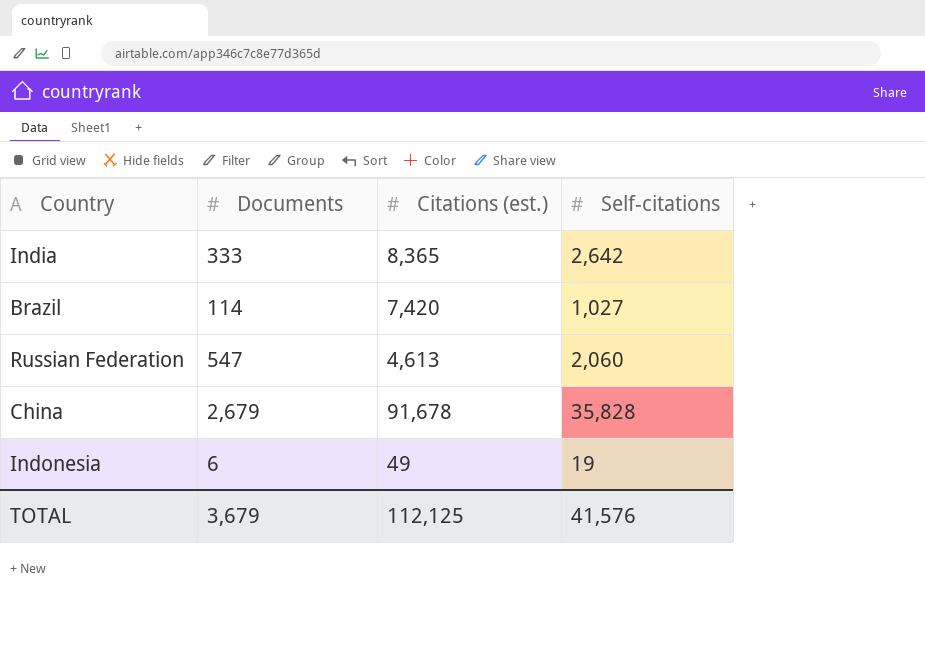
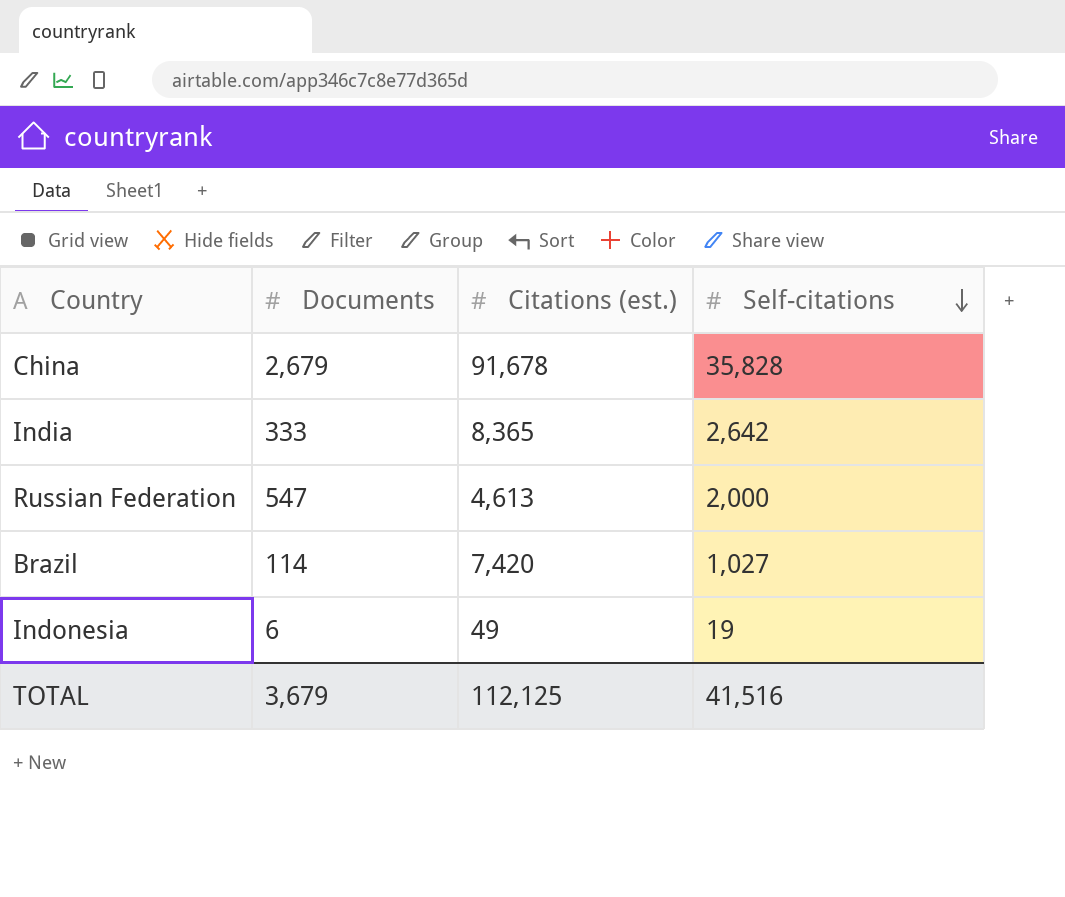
row order: none -> Self-citations descending
Russian Federation | Self-citations: 2,060 -> 2,000
TOTAL | Self-citations: 41,576 -> 41,516

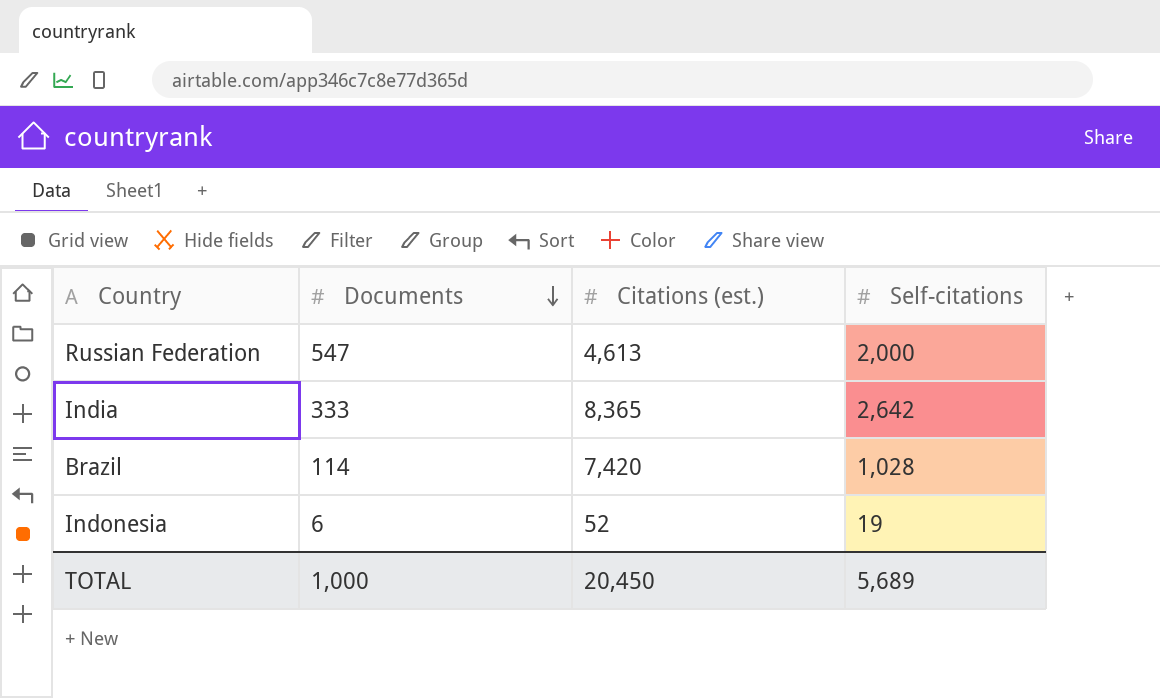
row order: Self-citations descending -> Documents descending
row China: 2,679 | 91,678 | 35,828 -> none
Brazil | Self-citations: 1,027 -> 1,028
Indonesia | Citations (est.): 49 -> 52
TOTAL | Documents: 3,679 -> 1,000
TOTAL | Citations (est.): 112,125 -> 20,450
TOTAL | Self-citations: 41,516 -> 5,689

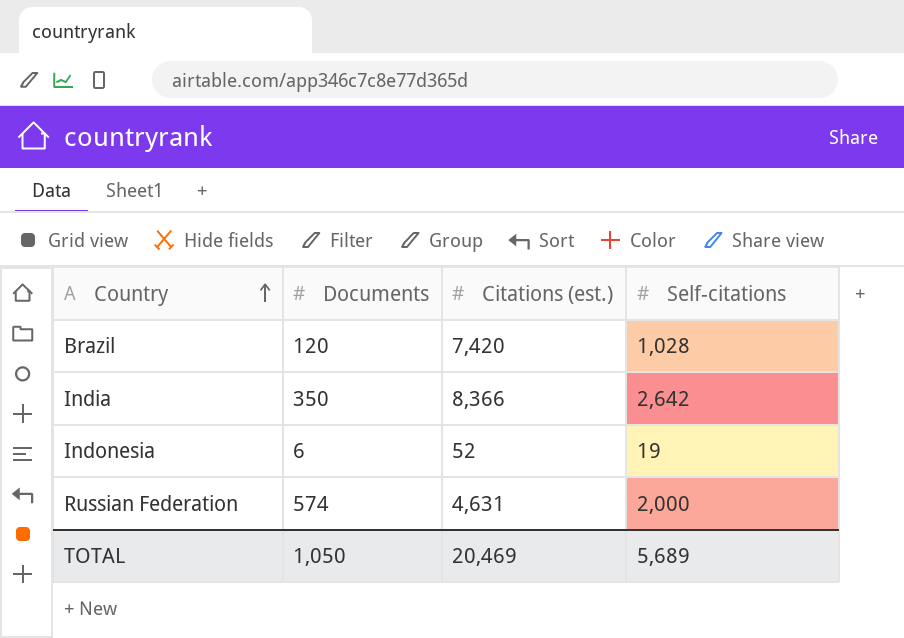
row order: Documents descending -> Country ascending
Brazil | Documents: 114 -> 120
India | Documents: 333 -> 350
India | Citations (est.): 8,365 -> 8,366
Russian Federation | Documents: 547 -> 574
Russian Federation | Citations (est.): 4,613 -> 4,631
TOTAL | Documents: 1,000 -> 1,050
TOTAL | Citations (est.): 20,450 -> 20,469

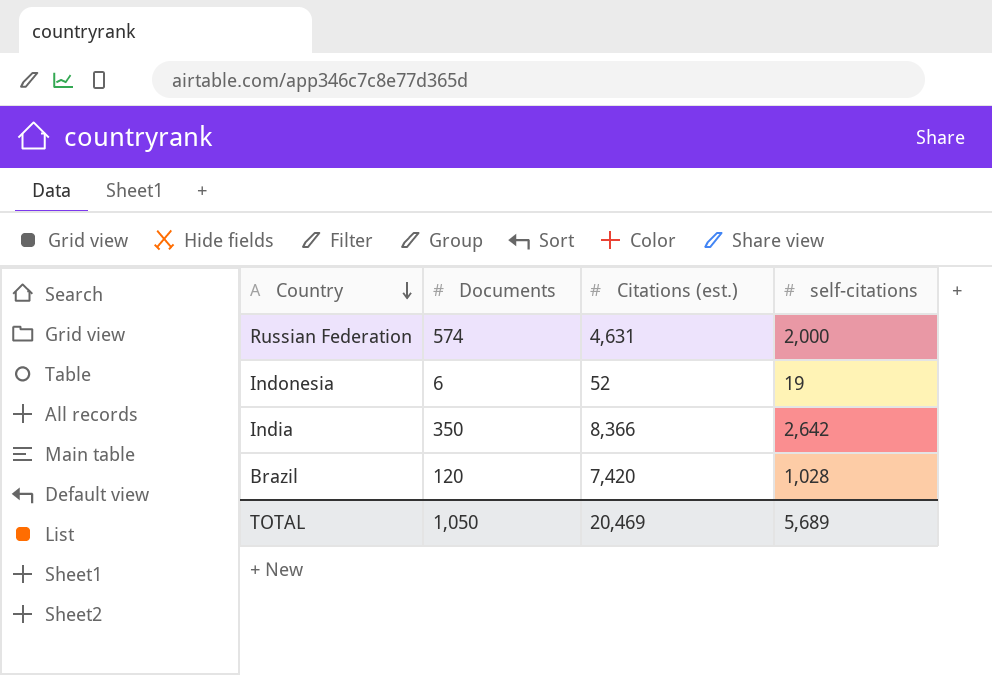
row order: Country ascending -> Country descending
column name: Self-citations -> self-citations

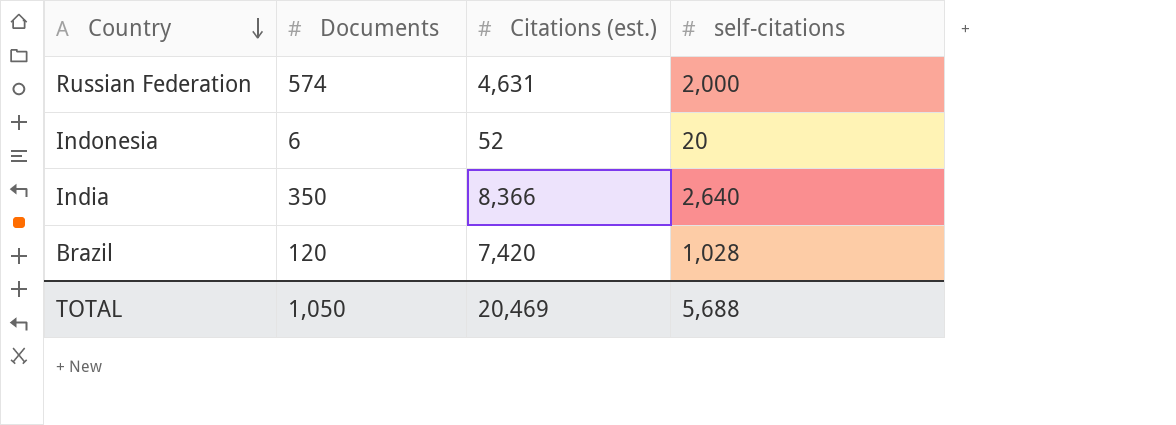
Indonesia | self-citations: 19 -> 20
India | self-citations: 2,642 -> 2,640
TOTAL | self-citations: 5,689 -> 5,688

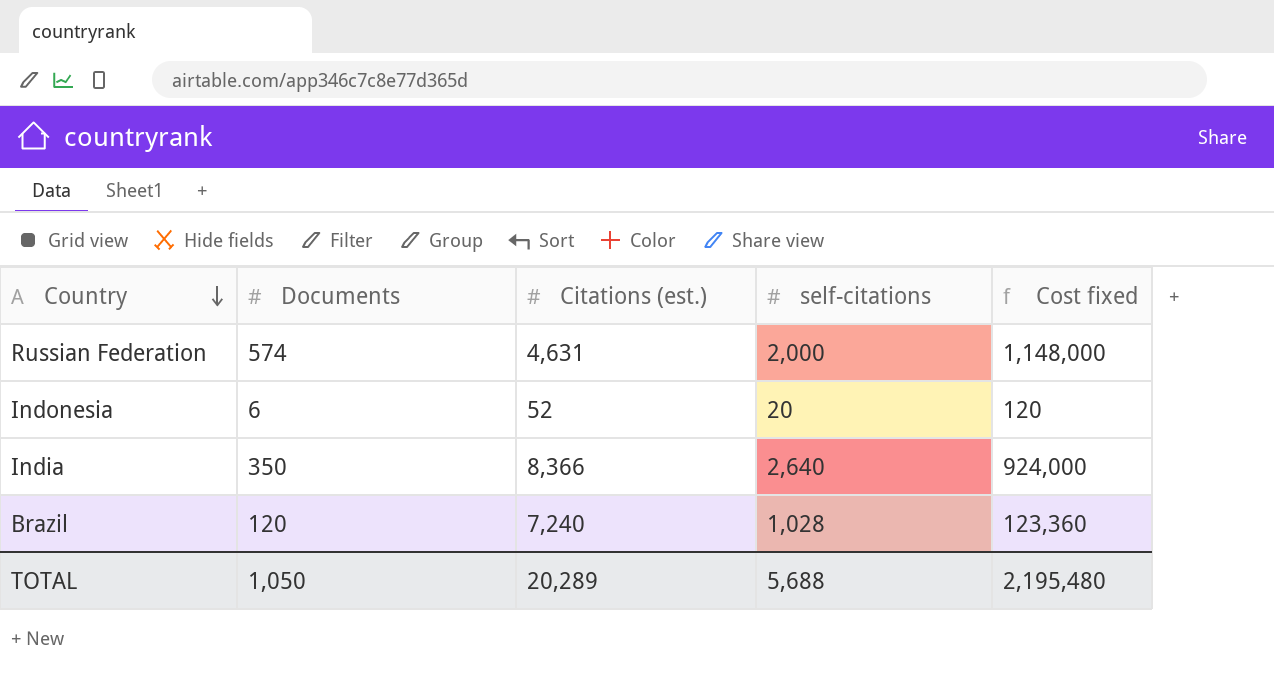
column Cost fixed | formula: none -> [Documents] * [self-citations]
Brazil | Citations (est.): 7,420 -> 7,240
TOTAL | Citations (est.): 20,469 -> 20,289

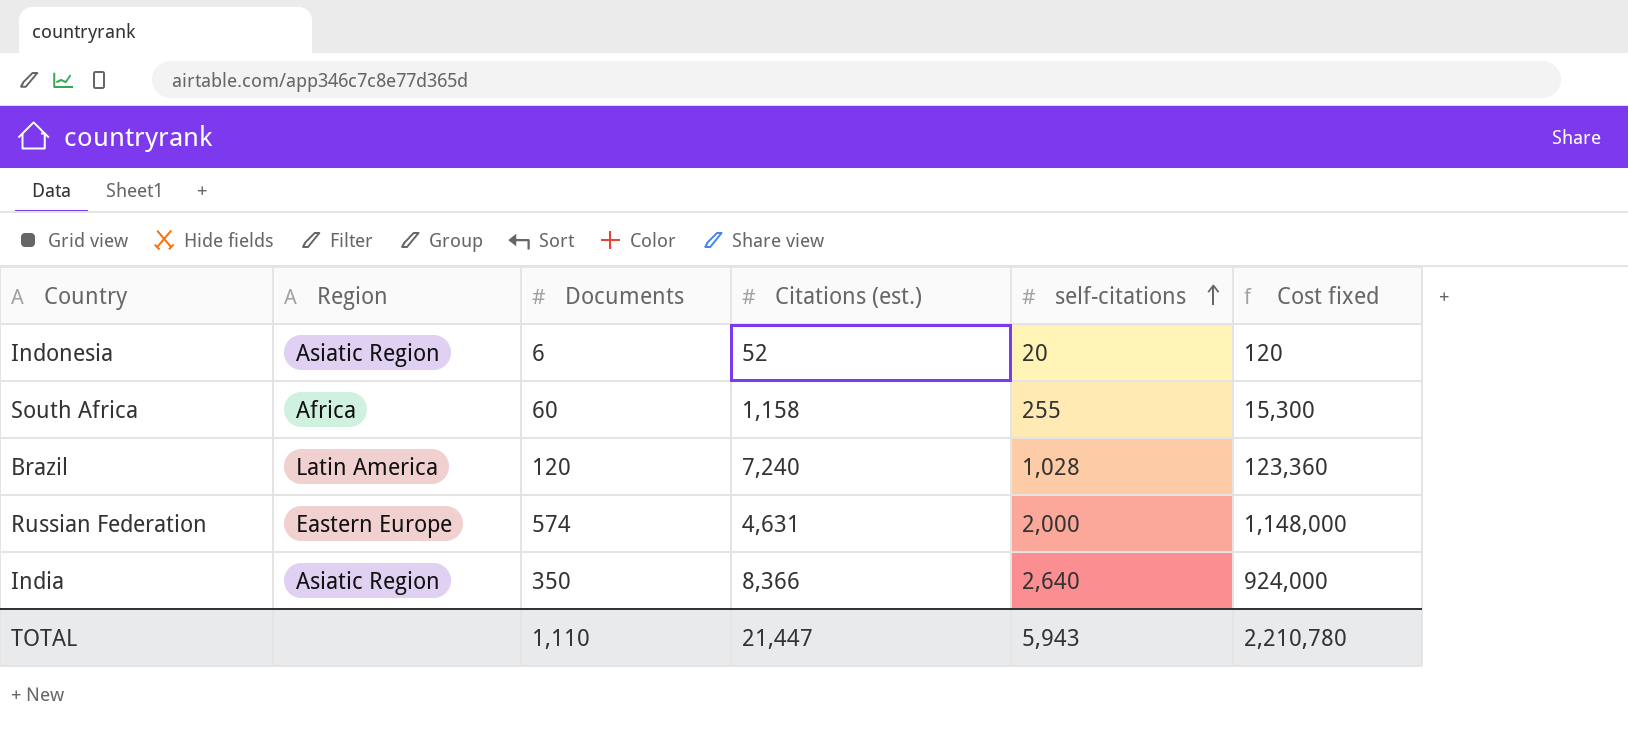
row order: Country descending -> self-citations ascending
column Region | position: none -> 2
row South Africa: none -> Africa | 60 | 1,158 | 255 | 15,300
TOTAL | Documents: 1,050 -> 1,110
TOTAL | Citations (est.): 20,289 -> 21,447
TOTAL | self-citations: 5,688 -> 5,943
TOTAL | Cost fixed: 2,195,480 -> 2,210,780

